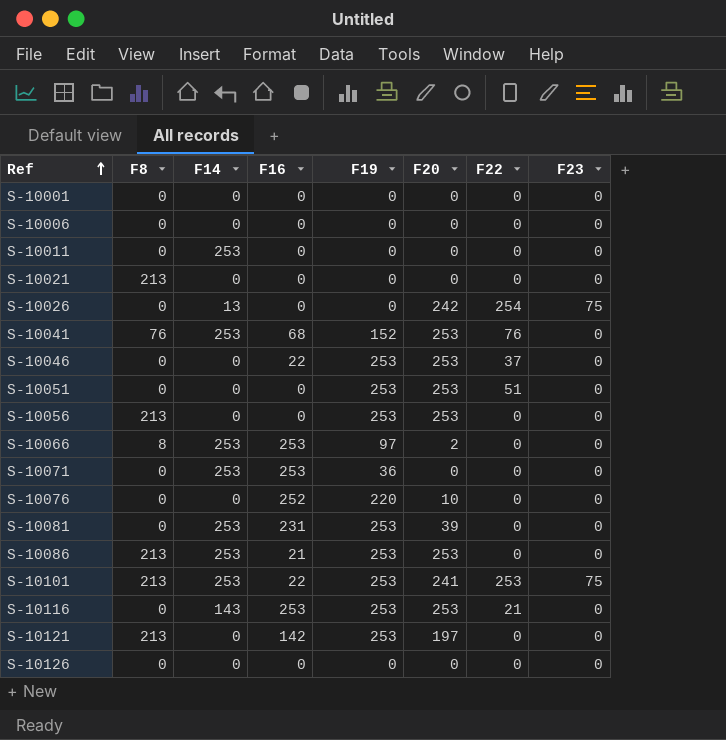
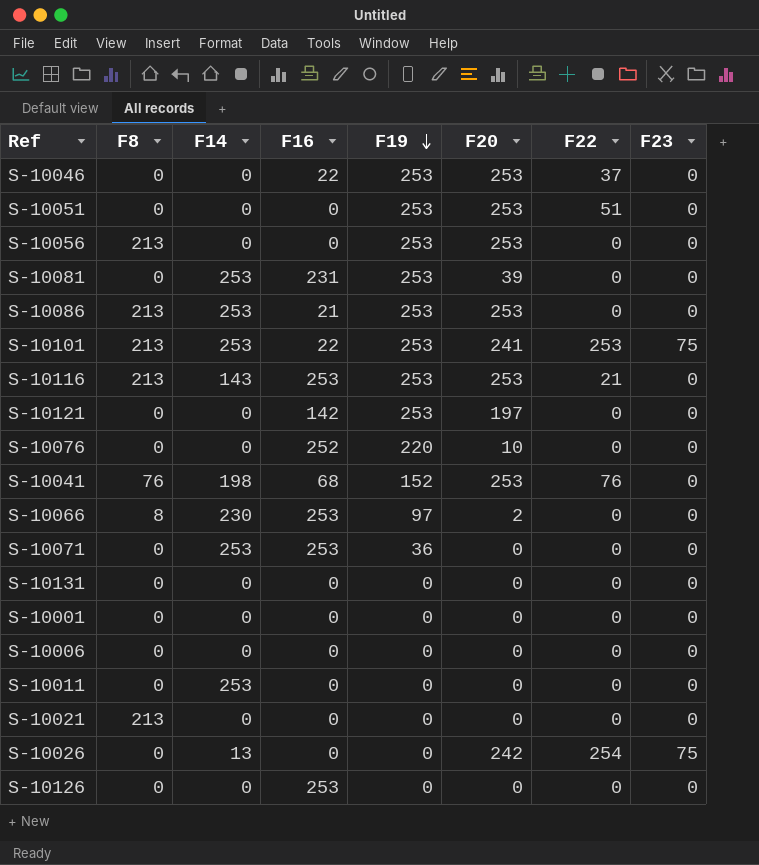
row order: Ref ascending -> F19 descending
S-10116 | F8: 0 -> 213
S-10121 | F8: 213 -> 0
S-10041 | F14: 253 -> 198
S-10066 | F14: 253 -> 230
row S-10131: none -> 0 | 0 | 0 | 0 | 0 | 0 | 0
S-10126 | F16: 0 -> 253

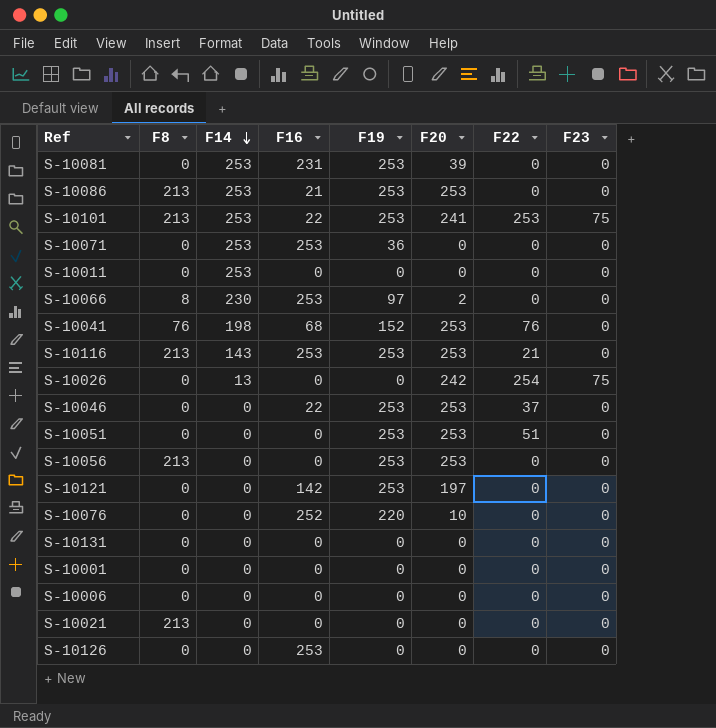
row order: F19 descending -> F14 descending

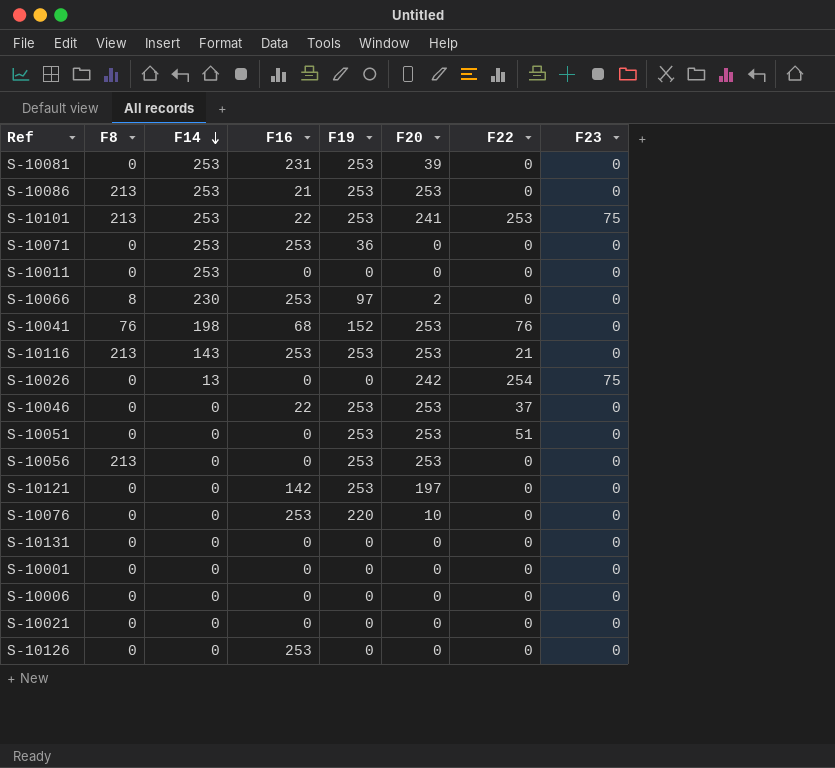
S-10076 | F16: 252 -> 253
S-10021 | F8: 213 -> 0

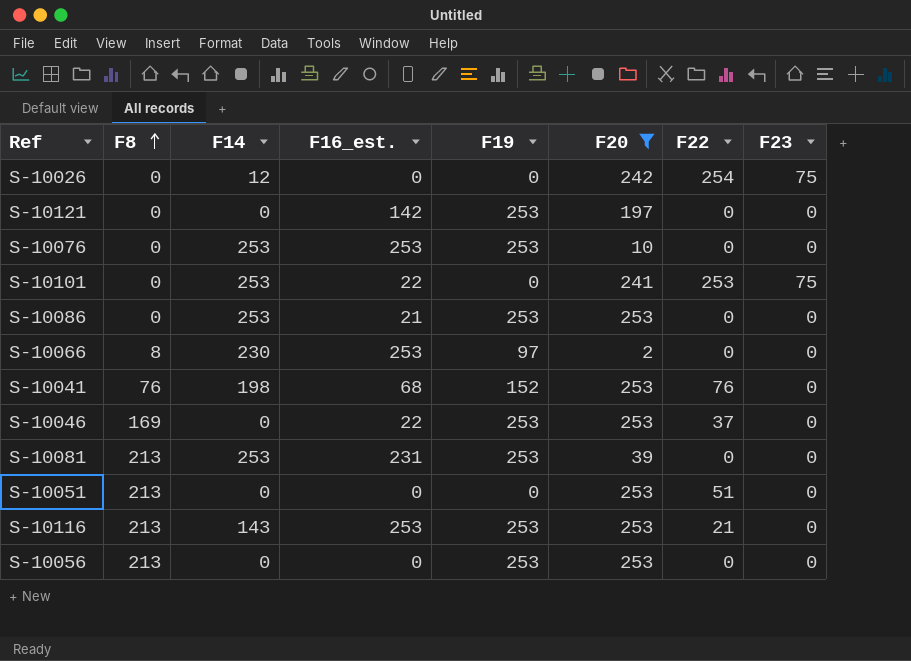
filter: none -> F20 != 0
row order: F14 descending -> F8 ascending
column name: F16 -> F16_est.
S-10026 | F14: 13 -> 12
S-10076 | F14: 0 -> 253
S-10076 | F19: 220 -> 253
S-10101 | F8: 213 -> 0
S-10101 | F19: 253 -> 0
S-10086 | F8: 213 -> 0
S-10046 | F8: 0 -> 169
S-10081 | F8: 0 -> 213
S-10051 | F8: 0 -> 213
S-10051 | F19: 253 -> 0

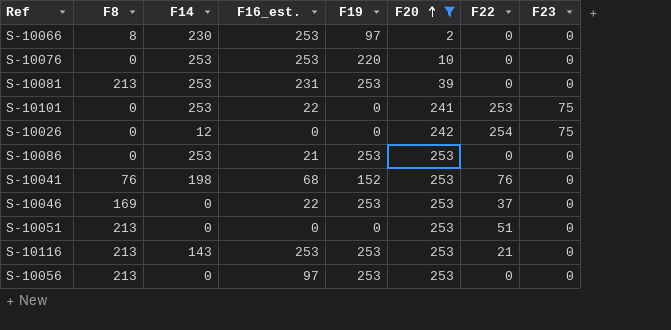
row order: F8 ascending -> F20 ascending
row S-10121: 0 | 0 | 142 | 253 | 197 | 0 | 0 -> none
S-10076 | F19: 253 -> 220
S-10056 | F16_est.: 0 -> 97

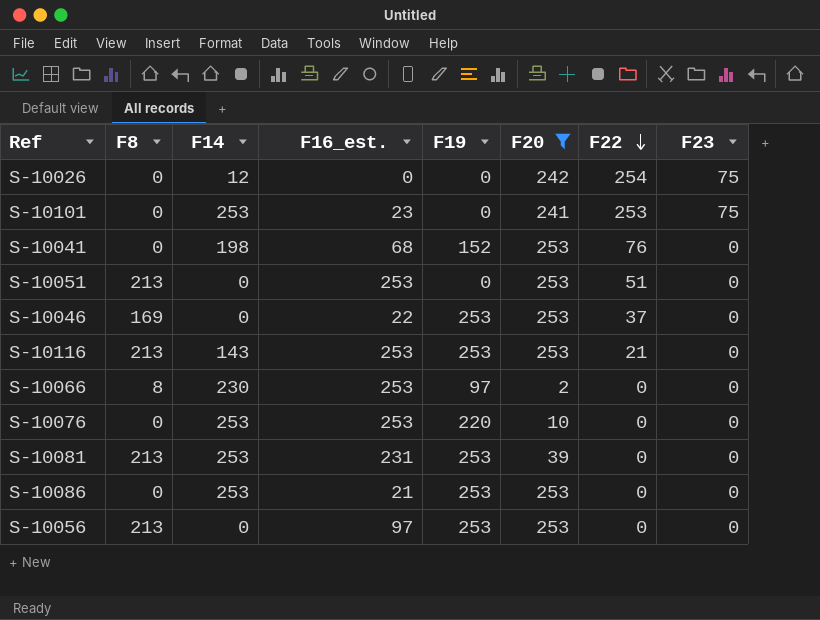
row order: F20 ascending -> F22 descending
S-10101 | F16_est.: 22 -> 23
S-10041 | F8: 76 -> 0
S-10051 | F16_est.: 0 -> 253

